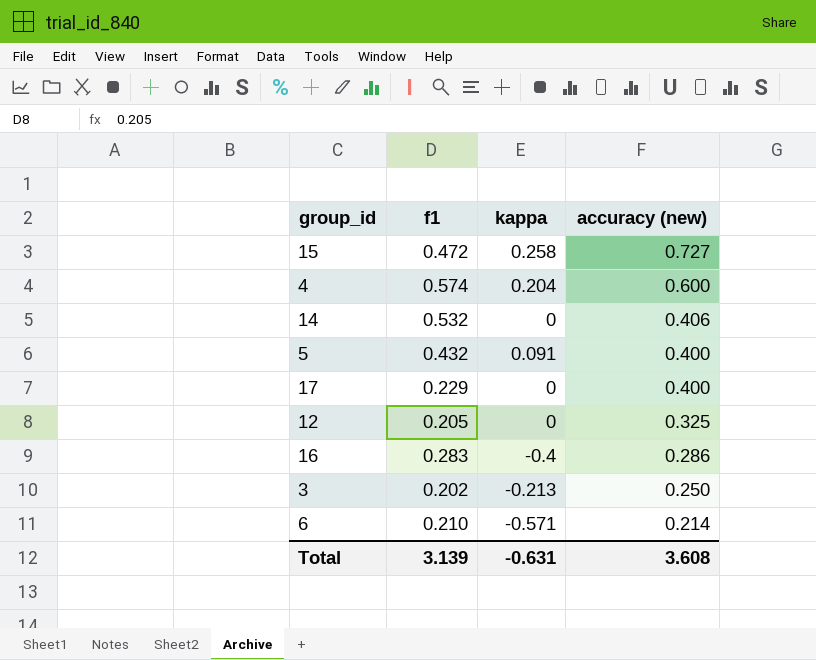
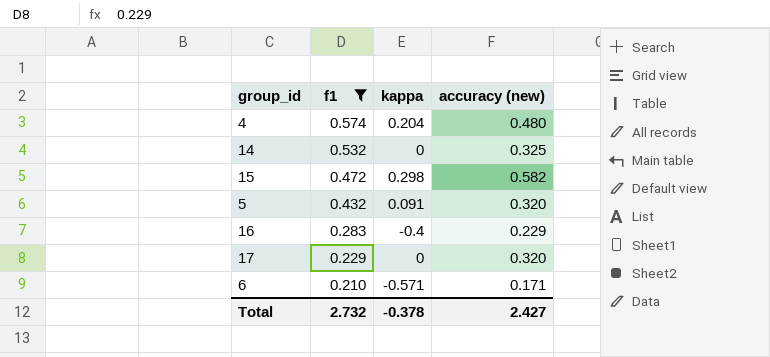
filter: none -> f1 >= 0.210
row order: accuracy (new) descending -> f1 descending
4 | accuracy (new): 0.600 -> 0.480
14 | accuracy (new): 0.406 -> 0.325
15 | kappa: 0.258 -> 0.298
15 | accuracy (new): 0.727 -> 0.582
5 | accuracy (new): 0.400 -> 0.320
16 | accuracy (new): 0.286 -> 0.229
17 | accuracy (new): 0.400 -> 0.320
6 | accuracy (new): 0.214 -> 0.171
Total | f1: 3.139 -> 2.732
Total | kappa: -0.631 -> -0.378
Total | accuracy (new): 3.608 -> 2.427

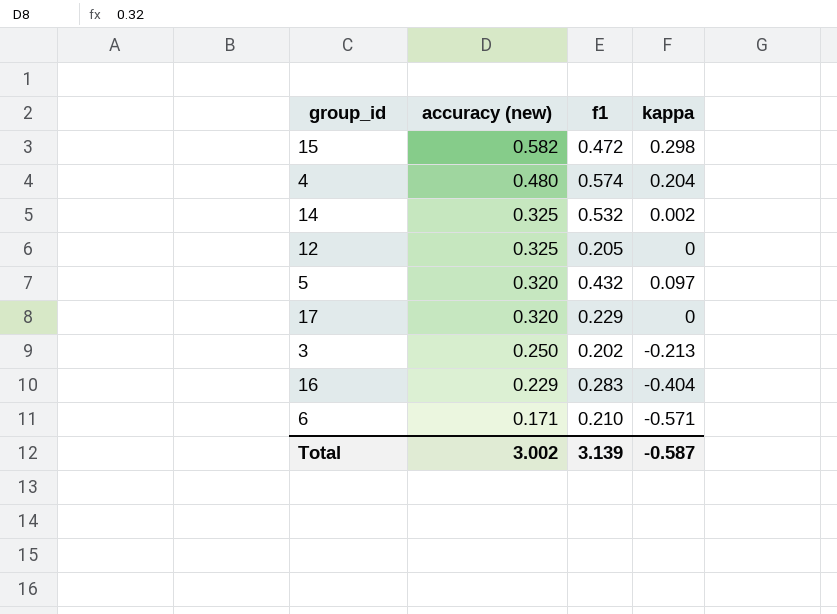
filter: f1 >= 0.210 -> none
row order: f1 descending -> accuracy (new) descending
column accuracy (new) | position: 4 -> 2
14 | kappa: 0 -> 0.002
5 | kappa: 0.091 -> 0.097
16 | kappa: -0.4 -> -0.404
Total | accuracy (new): 2.427 -> 3.002
Total | f1: 2.732 -> 3.139
Total | kappa: -0.378 -> -0.587

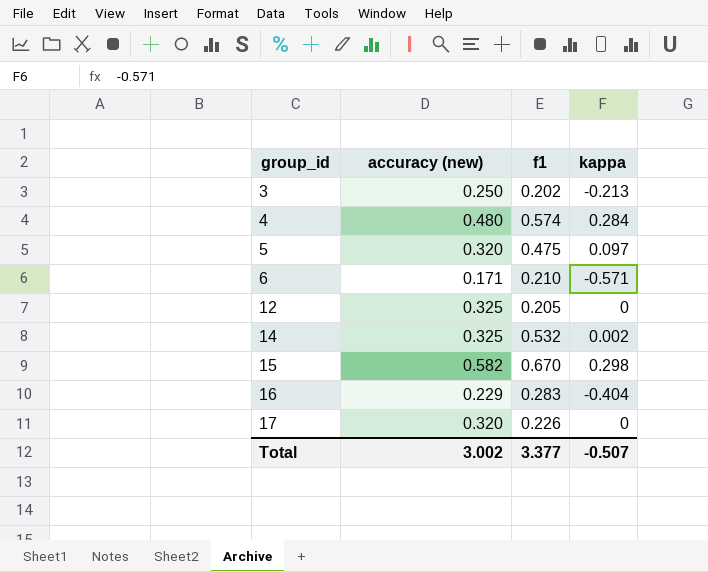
row order: accuracy (new) descending -> group_id ascending
4 | kappa: 0.204 -> 0.284
5 | f1: 0.432 -> 0.475
15 | f1: 0.472 -> 0.670
17 | f1: 0.229 -> 0.226
Total | f1: 3.139 -> 3.377
Total | kappa: -0.587 -> -0.507

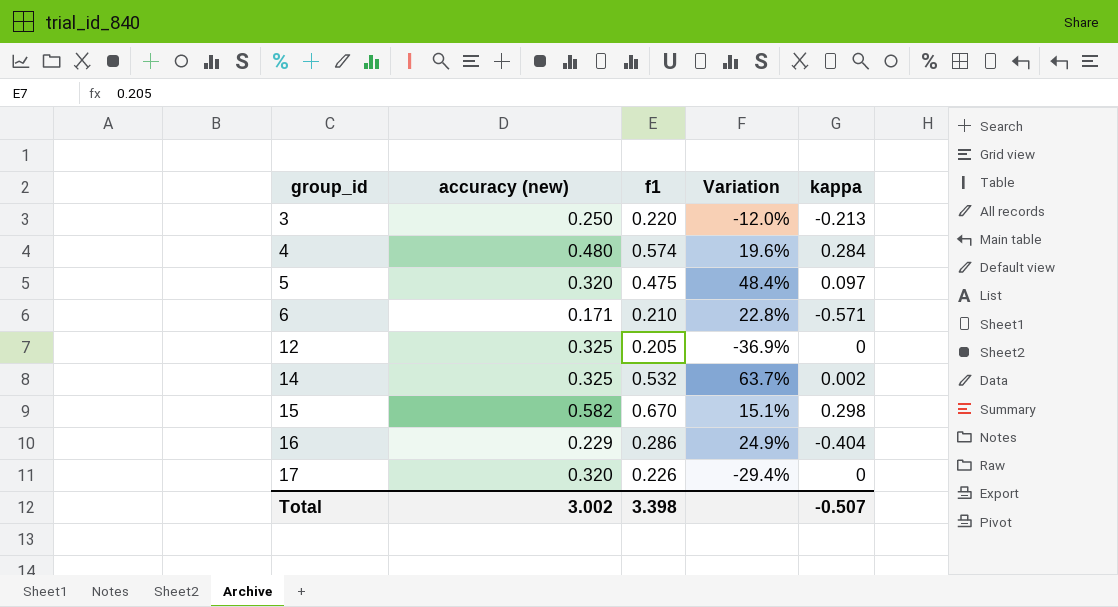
column Variation | formula: none -> ([f1] - [accuracy (new)]) / [accuracy (new)]
3 | f1: 0.202 -> 0.220
16 | f1: 0.283 -> 0.286
Total | f1: 3.377 -> 3.398

